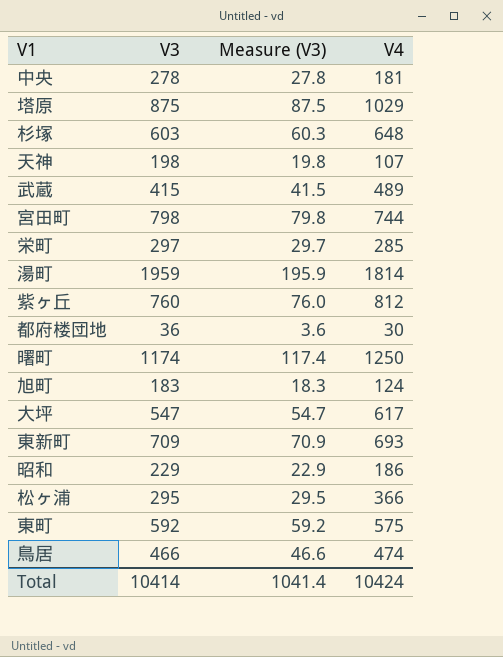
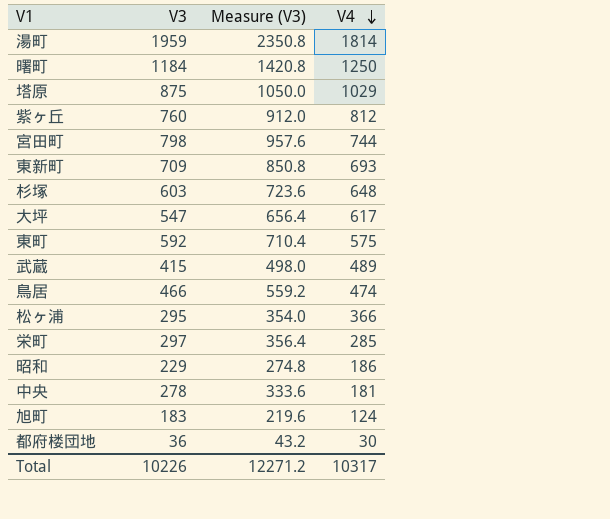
row order: none -> V4 descending
column Measure (V3) | formula: [V3] * 0.1 -> [V3] * 1.2
row 天神: 198 | 19.8 | 107 -> none
曙町 | V3: 1174 -> 1184
Total | V3: 10414 -> 10226
Total | Measure (V3): 1041.4 -> 12271.2
Total | V4: 10424 -> 10317

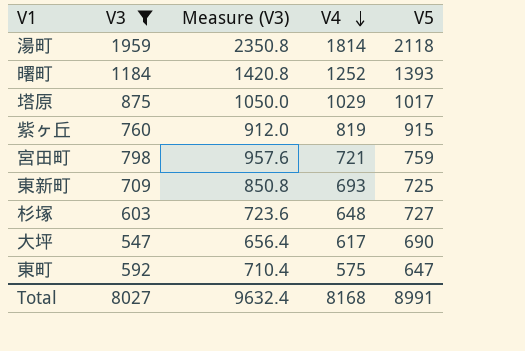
filter: none -> V3 >= 547
column V5 | position: none -> 5
曙町 | V4: 1250 -> 1252
紫ヶ丘 | V4: 812 -> 819
宮田町 | V4: 744 -> 721
Total | V3: 10226 -> 8027
Total | Measure (V3): 12271.2 -> 9632.4
Total | V4: 10317 -> 8168

